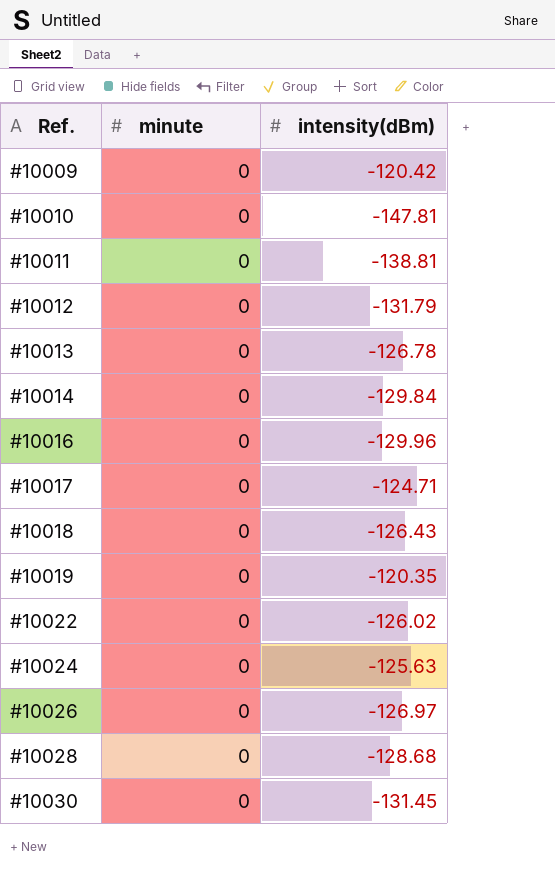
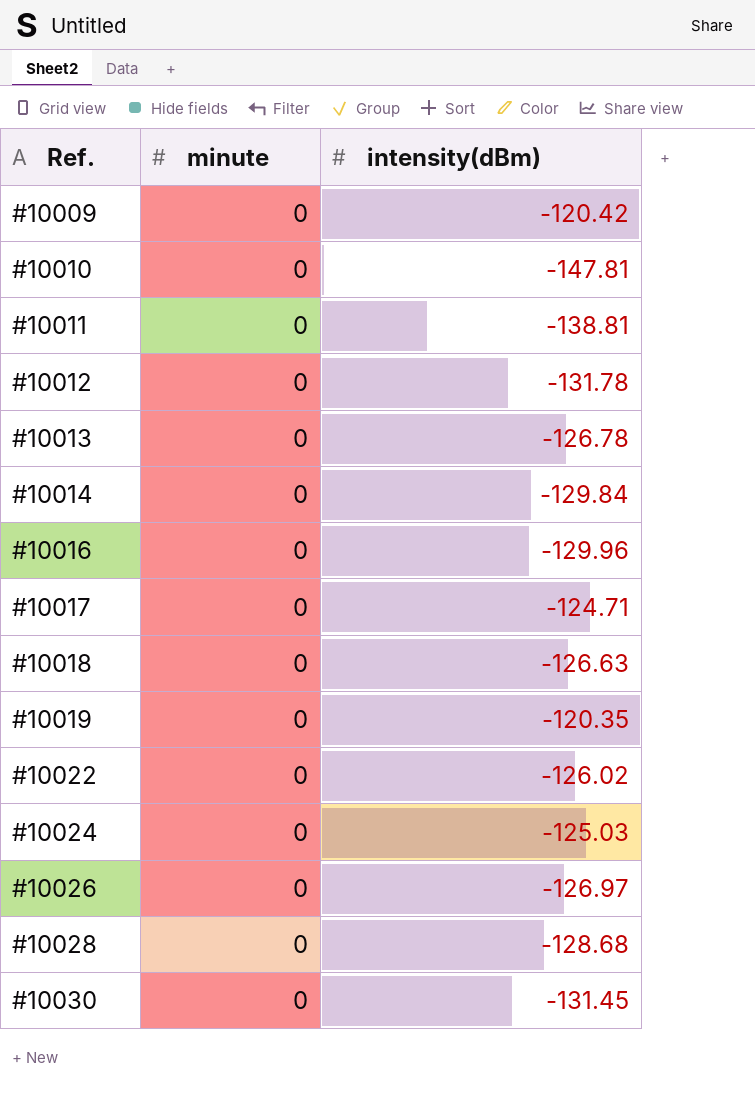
#10012 | intensity(dBm): -131.79 -> -131.78
#10018 | intensity(dBm): -126.43 -> -126.63
#10024 | intensity(dBm): -125.63 -> -125.03

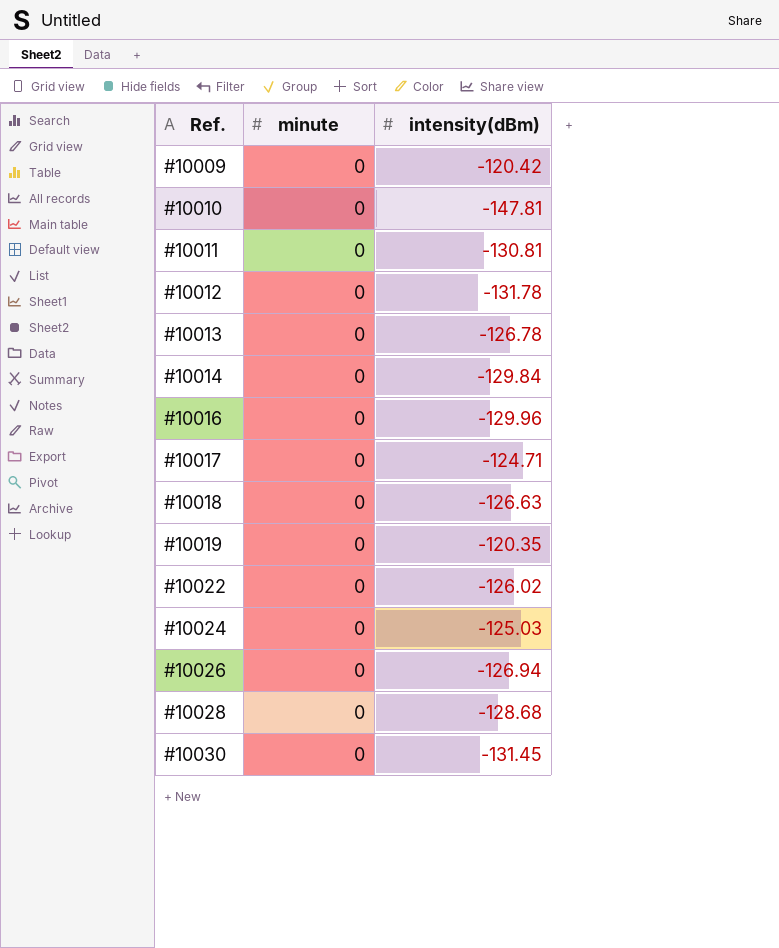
#10011 | intensity(dBm): -138.81 -> -130.81
#10026 | intensity(dBm): -126.97 -> -126.94

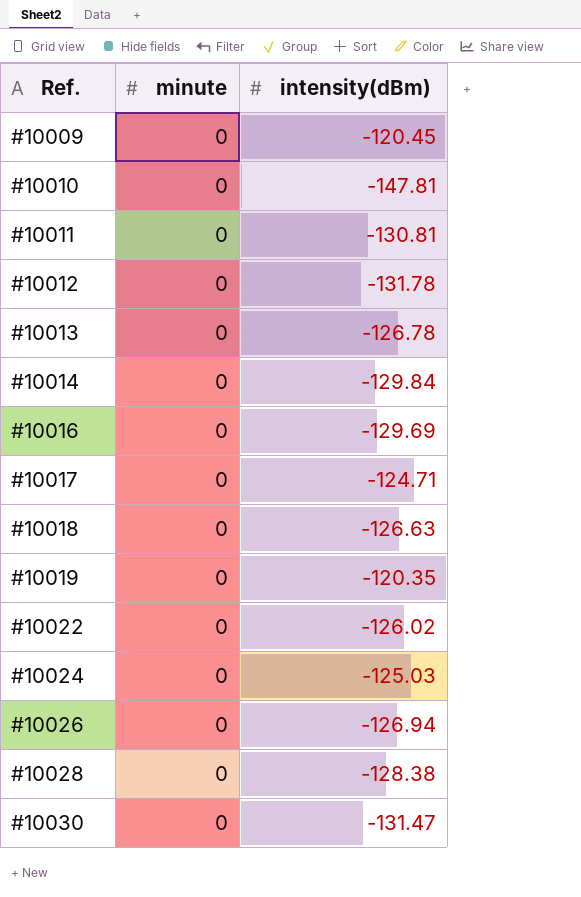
#10009 | intensity(dBm): -120.42 -> -120.45
#10016 | intensity(dBm): -129.96 -> -129.69
#10028 | intensity(dBm): -128.68 -> -128.38
#10030 | intensity(dBm): -131.45 -> -131.47

